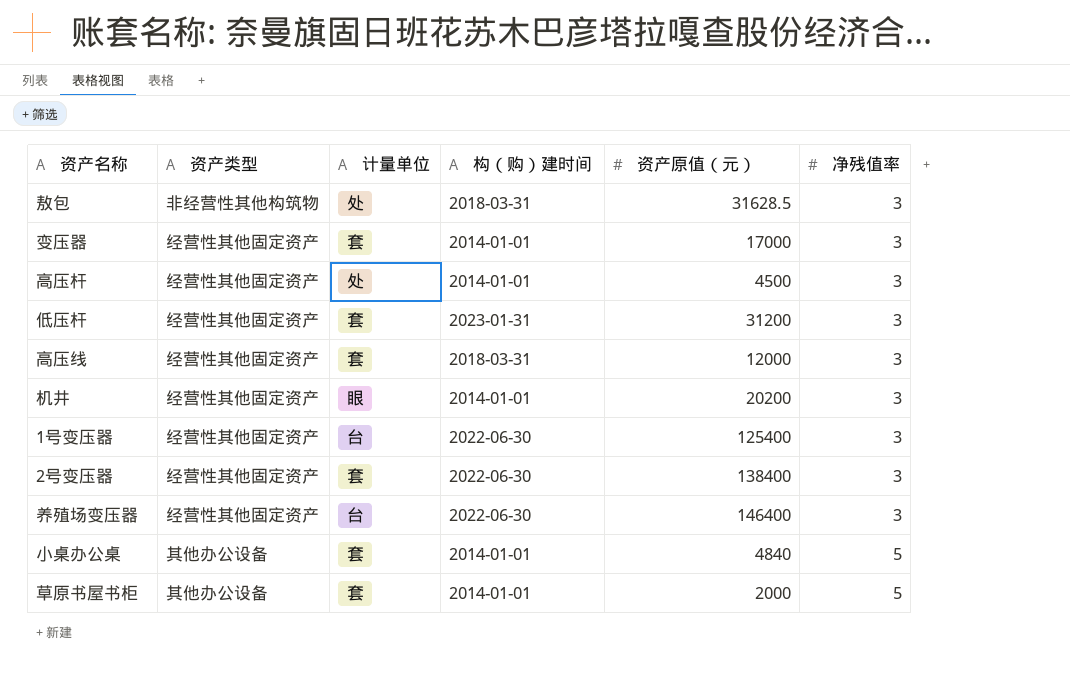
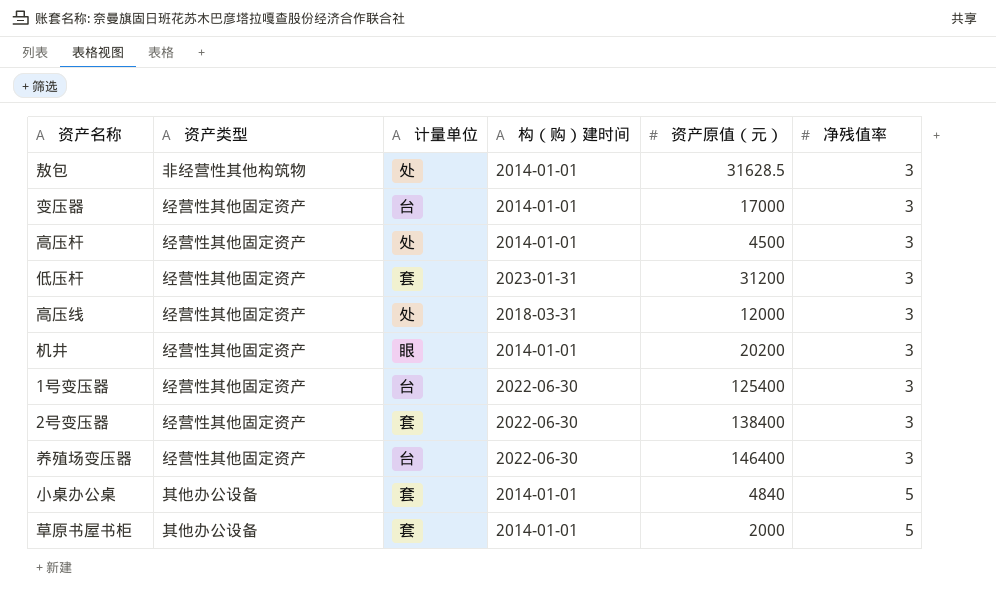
敖包 | 构（购）建时间: 2018-03-31 -> 2014-01-01
变压器 | 计量单位: 套 -> 台
高压线 | 计量单位: 套 -> 处

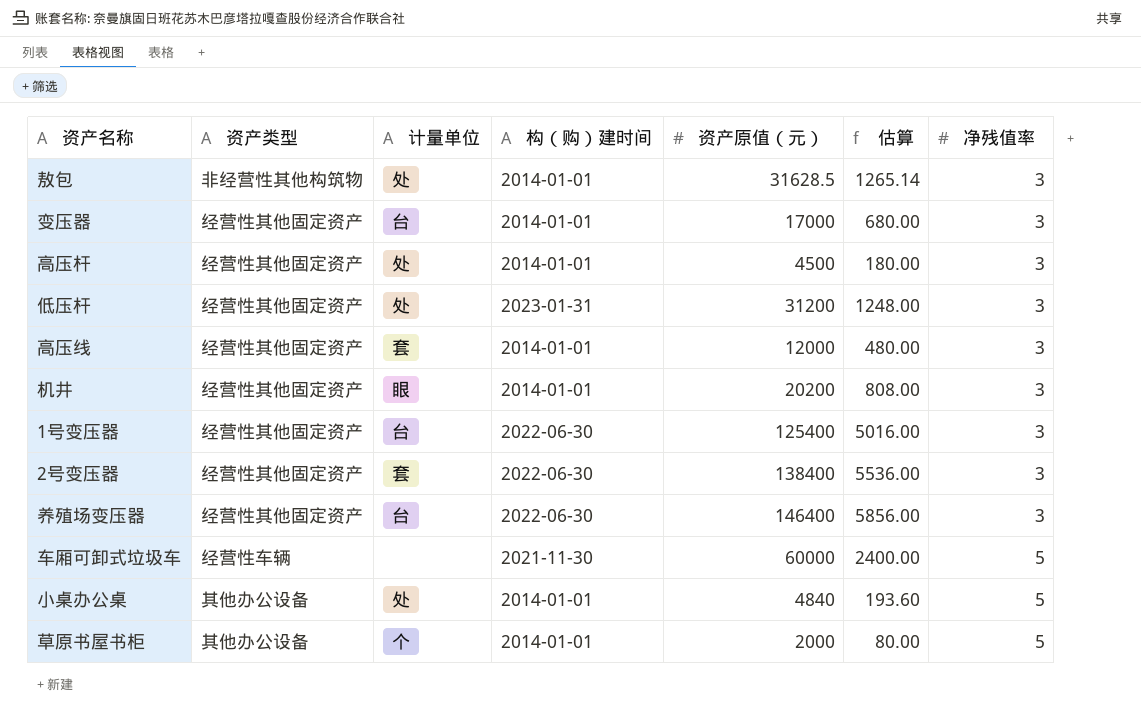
column 估算 | formula: none -> [资产原值（元）] * 0.04
低压杆 | 计量单位: 套 -> 处
高压线 | 计量单位: 处 -> 套
高压线 | 构（购）建时间: 2018-03-31 -> 2014-01-01
row 车厢可卸式垃圾车: none -> 经营性车辆 | none | 2021-11-30 | 60000 | 2400.00 | 5
小桌办公桌 | 计量单位: 套 -> 处
草原书屋书柜 | 计量单位: 套 -> 个

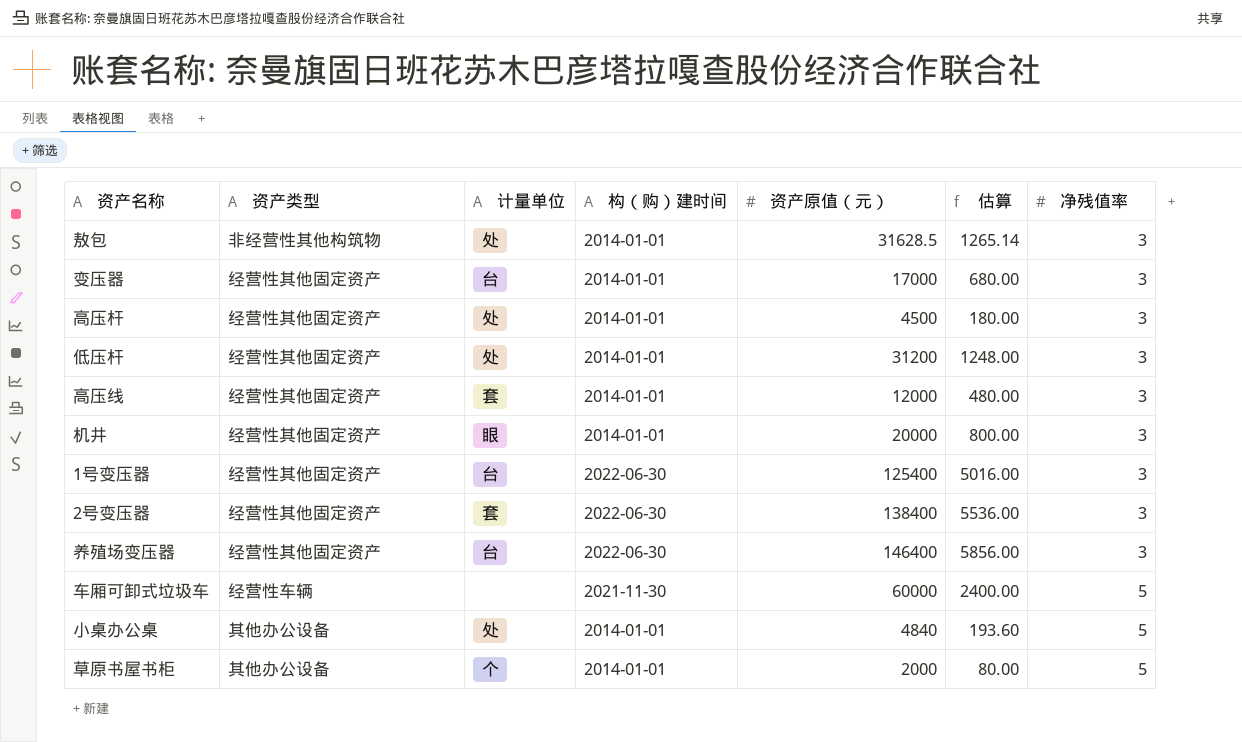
低压杆 | 构（购）建时间: 2023-01-31 -> 2014-01-01
机井 | 资产原值（元）: 20200 -> 20000
机井 | 估算: 808.00 -> 800.00

